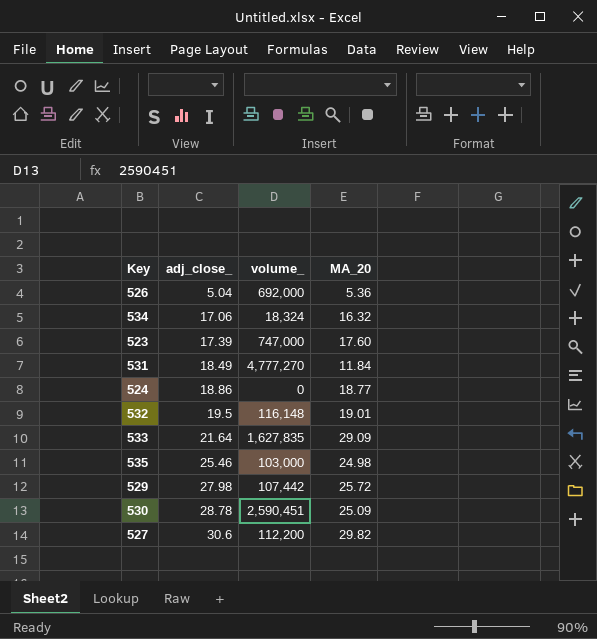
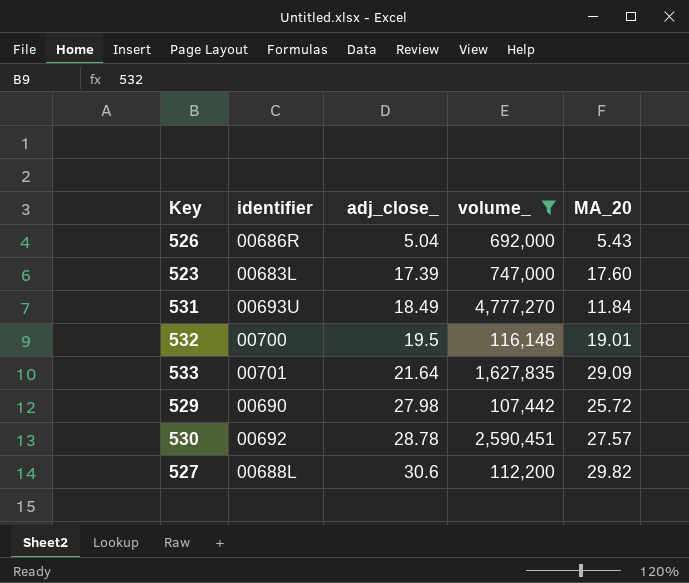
filter: none -> volume_ >= 107,442
column identifier | position: none -> 2
526 | MA_20: 5.36 -> 5.43
530 | MA_20: 25.09 -> 27.57

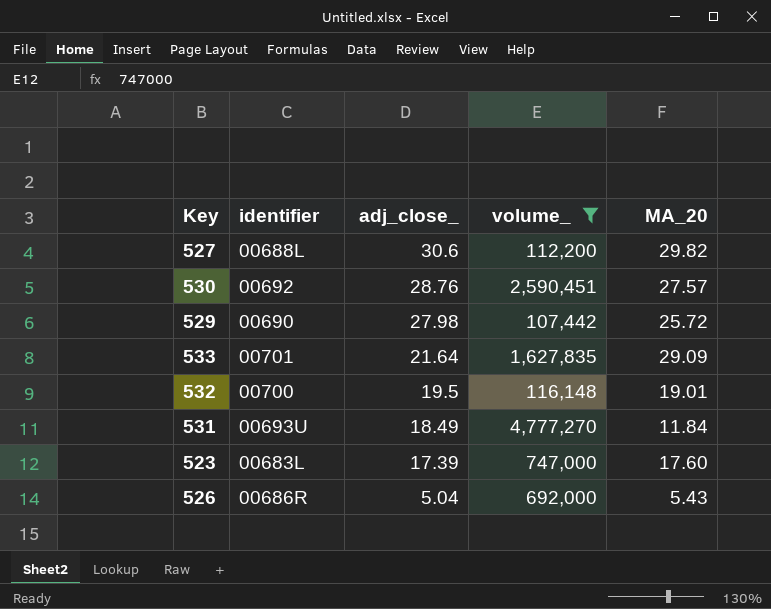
row order: adj_close_ ascending -> adj_close_ descending
530 | adj_close_: 28.78 -> 28.76

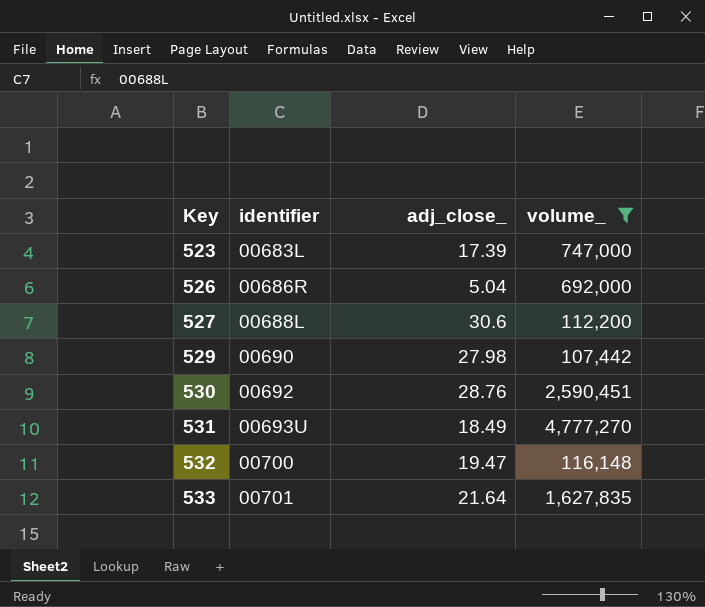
row order: adj_close_ descending -> Key ascending
column MA_20 | position: 5 -> none
532 | adj_close_: 19.5 -> 19.47

